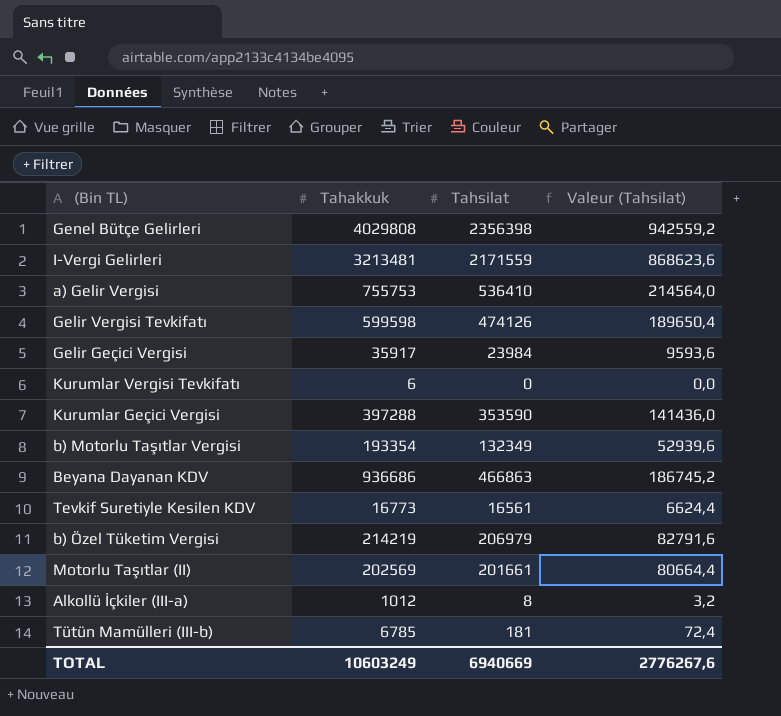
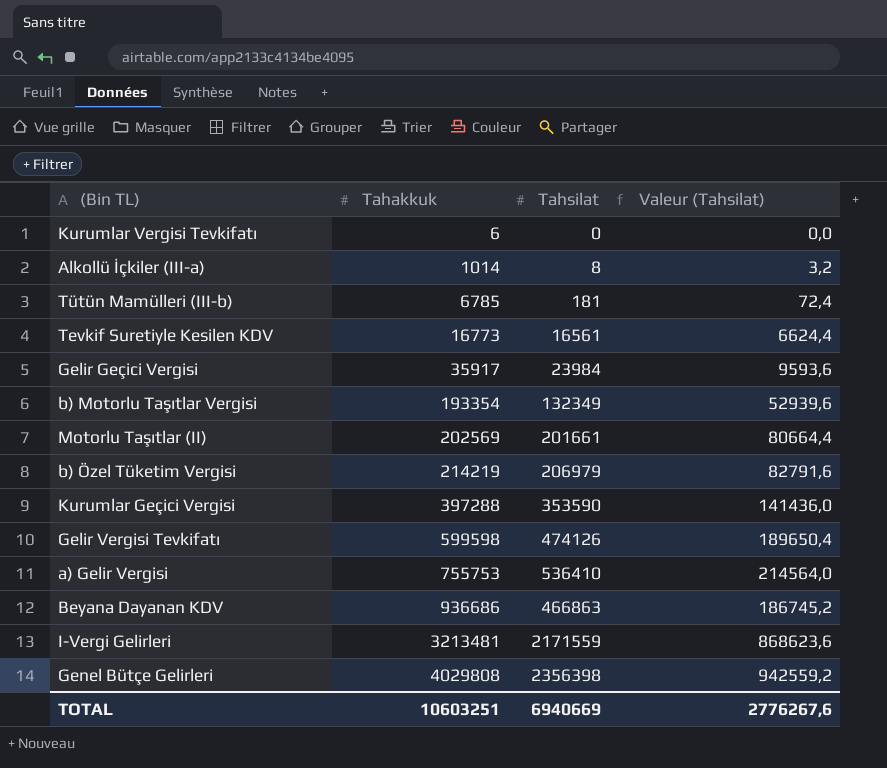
row order: none -> Tahakkuk ascending
Alkollü İçkiler (III-a) | Tahakkuk: 1012 -> 1014
TOTAL | Tahakkuk: 10603249 -> 10603251

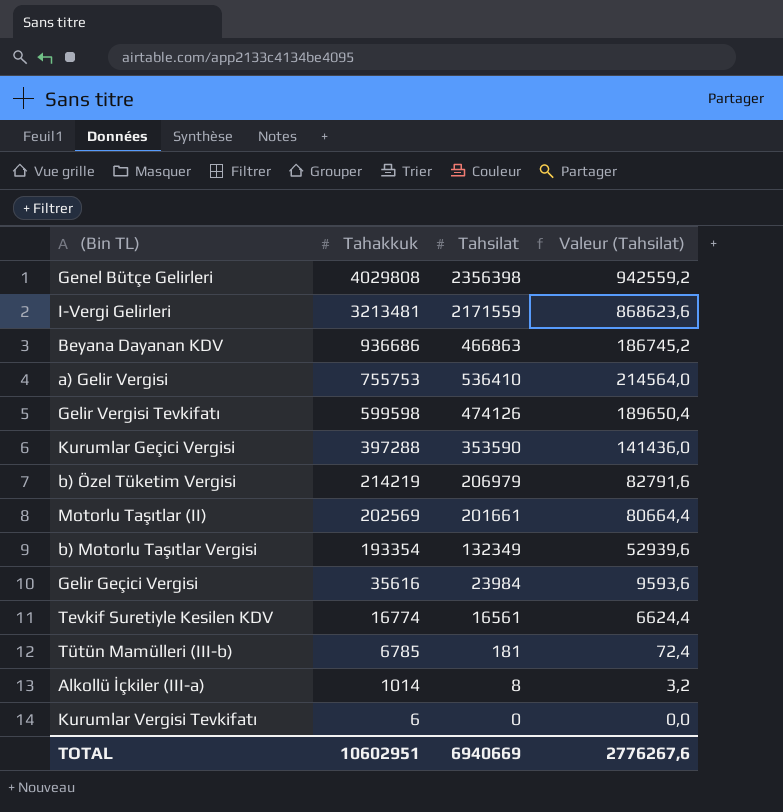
row order: Tahakkuk ascending -> Tahakkuk descending
Gelir Geçici Vergisi | Tahakkuk: 35917 -> 35616
Tevkif Suretiyle Kesilen KDV | Tahakkuk: 16773 -> 16774
TOTAL | Tahakkuk: 10603251 -> 10602951

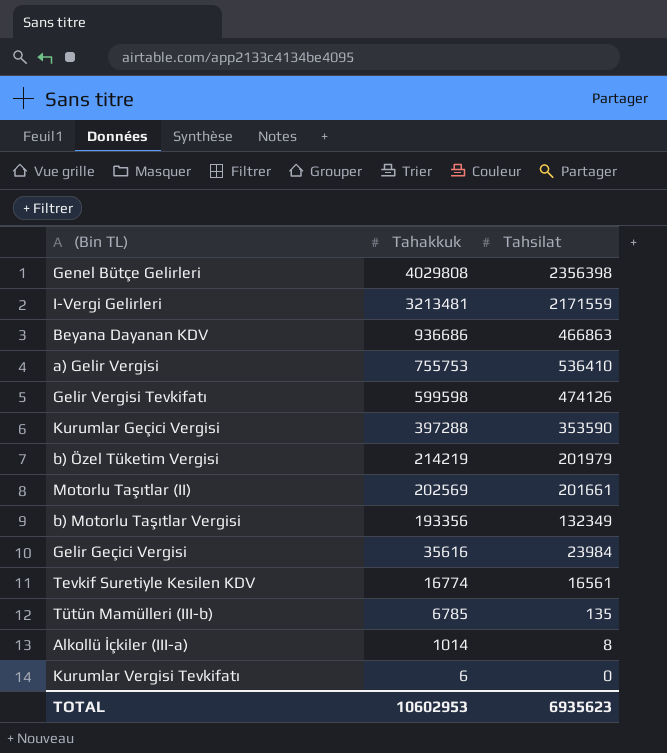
column Valeur (Tahsilat) | formula: [Tahsilat] * 0,4 -> none
b) Özel Tüketim Vergisi | Tahsilat: 206979 -> 201979
b) Motorlu Taşıtlar Vergisi | Tahakkuk: 193354 -> 193356
Tütün Mamülleri (III-b) | Tahsilat: 181 -> 135
TOTAL | Tahakkuk: 10602951 -> 10602953
TOTAL | Tahsilat: 6940669 -> 6935623

